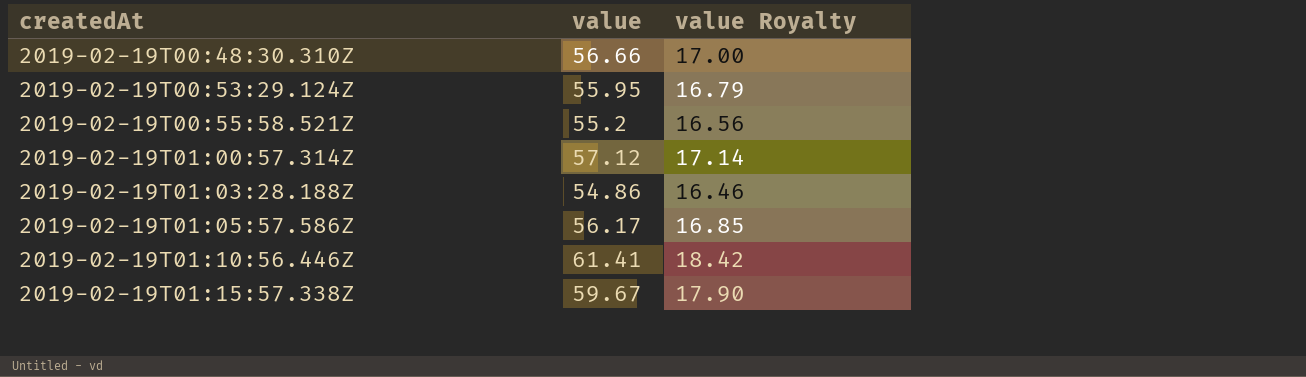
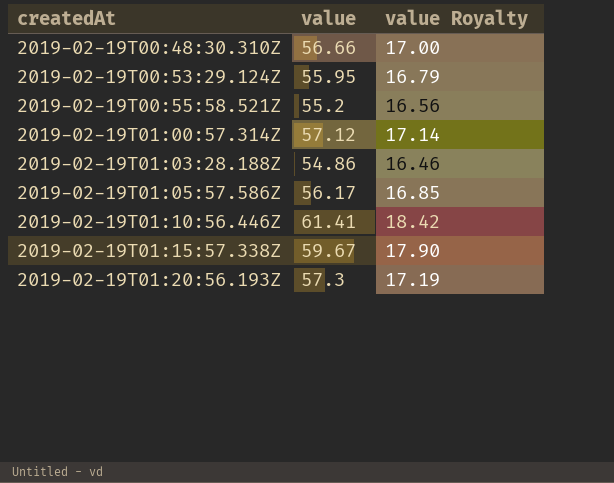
row 2019-02-19T01:20:56.193Z: none -> 57.3 | 17.19

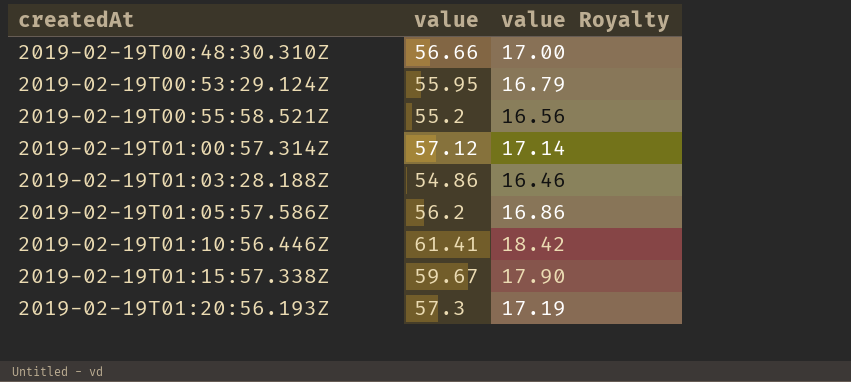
2019-02-19T01:05:57.586Z | value: 56.17 -> 56.2
2019-02-19T01:05:57.586Z | value Royalty: 16.85 -> 16.86

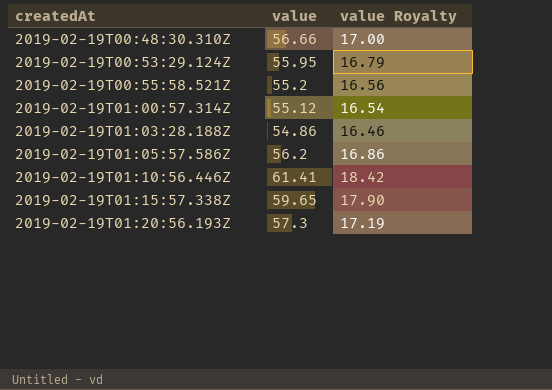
2019-02-19T01:00:57.314Z | value: 57.12 -> 55.12
2019-02-19T01:00:57.314Z | value Royalty: 17.14 -> 16.54
2019-02-19T01:15:57.338Z | value: 59.67 -> 59.65

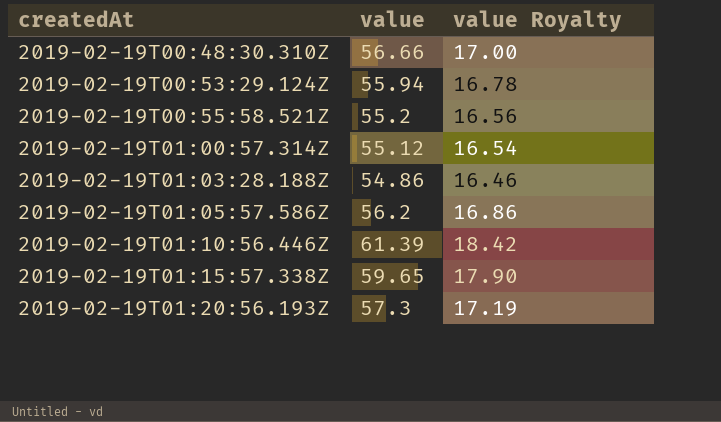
2019-02-19T00:53:29.124Z | value: 55.95 -> 55.94
2019-02-19T00:53:29.124Z | value Royalty: 16.79 -> 16.78
2019-02-19T01:10:56.446Z | value: 61.41 -> 61.39

